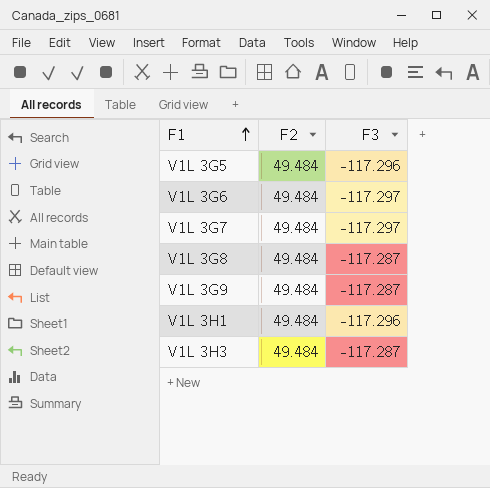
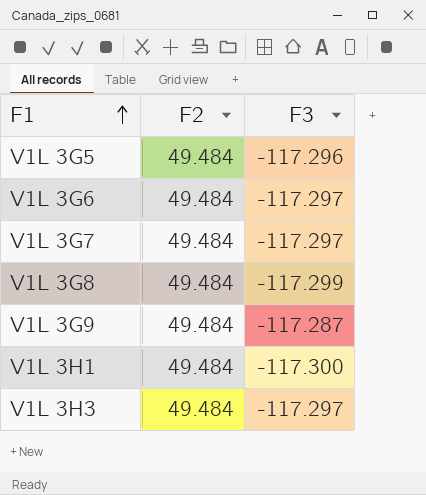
V1L 3G8 | F3: -117.287 -> -117.299
V1L 3H1 | F3: -117.296 -> -117.300
V1L 3H3 | F3: -117.287 -> -117.297

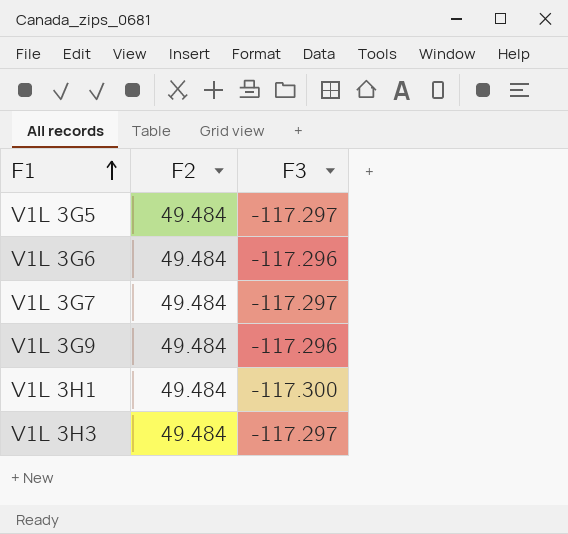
row V1L 3G8: 49.484 | -117.299 -> none
V1L 3G5 | F3: -117.296 -> -117.297
V1L 3G6 | F3: -117.297 -> -117.296
V1L 3G9 | F3: -117.287 -> -117.296

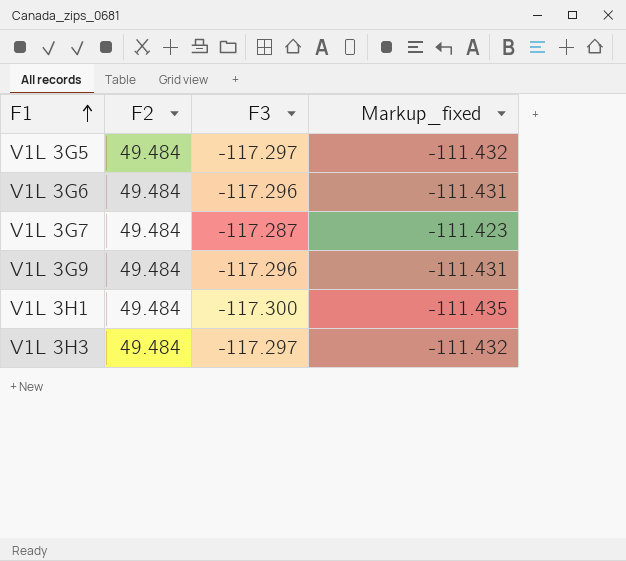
column Markup_fixed | formula: none -> [F3] * 0.95
V1L 3G7 | F3: -117.297 -> -117.287

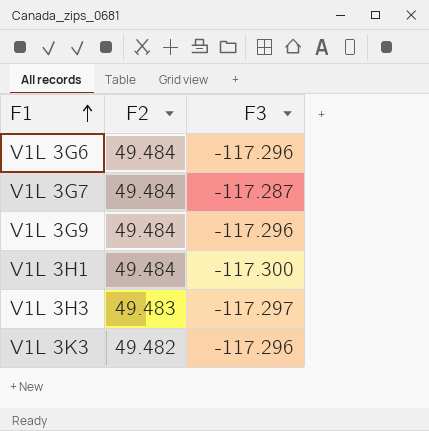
column Markup_fixed | formula: [F3] * 0.95 -> none
row V1L 3G5: 49.484 | -117.297 | -111.432 -> none
V1L 3H3 | F2: 49.484 -> 49.483
row V1L 3K3: none -> 49.482 | -117.296

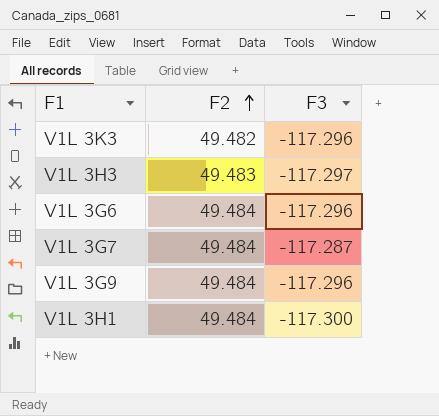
row order: F1 ascending -> F2 ascending

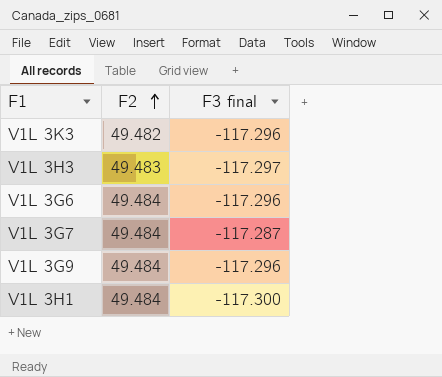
column name: F3 -> F3 final

